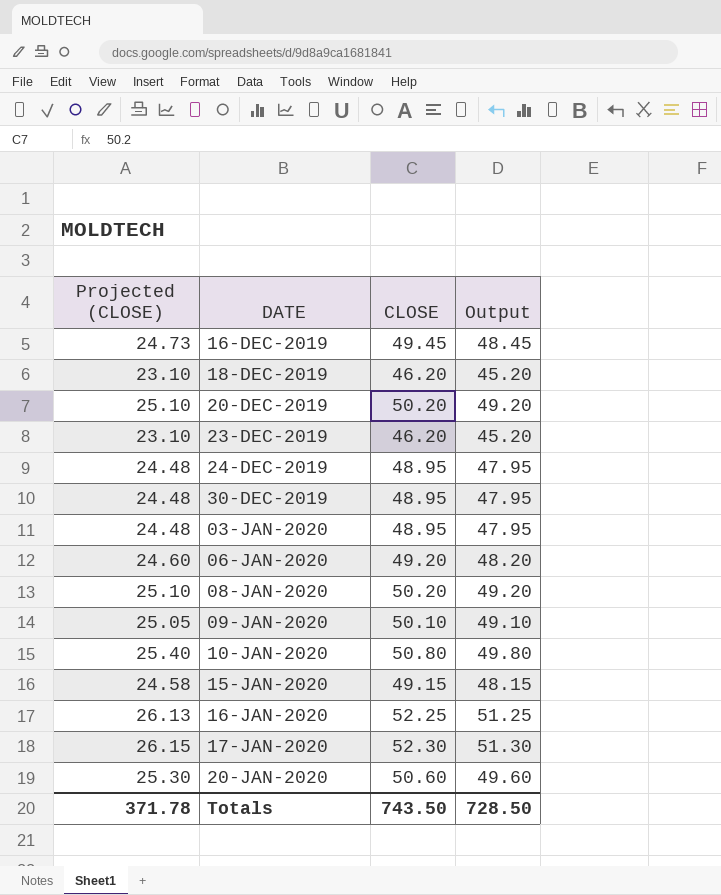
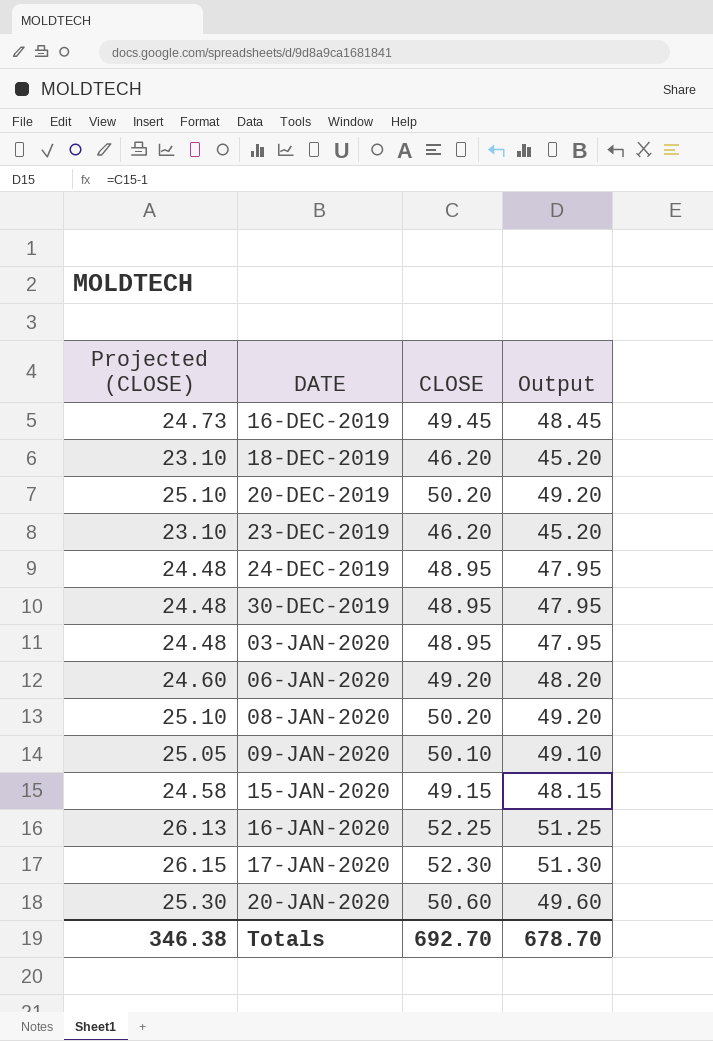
row 10-JAN-2020: 25.40 | 50.80 | 49.80 -> none
Totals | Projected (CLOSE): 371.78 -> 346.38
Totals | CLOSE: 743.50 -> 692.70
Totals | Output: 728.50 -> 678.70

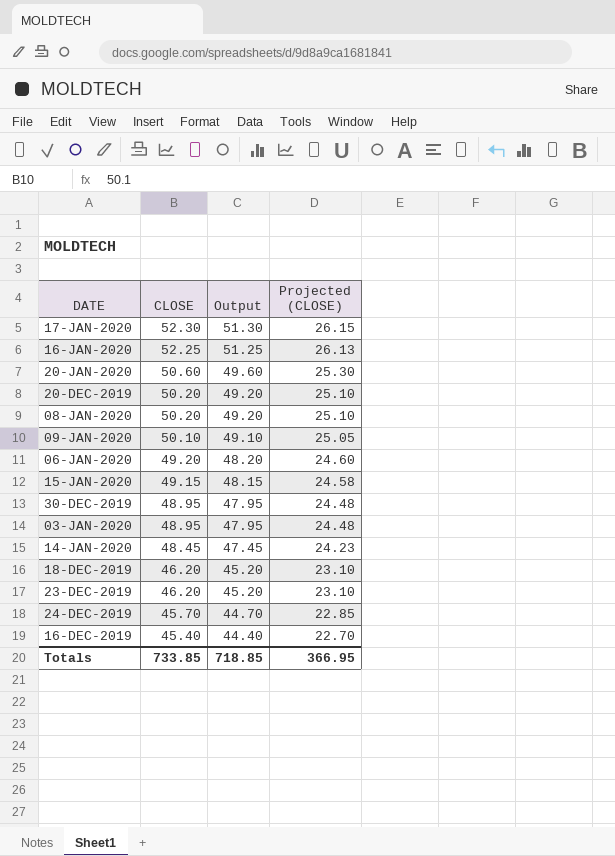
row order: DATE ascending -> CLOSE descending
column Projected (CLOSE) | position: 1 -> 4
row 14-JAN-2020: none -> 48.45 | 47.45 | 24.23
24-DEC-2019 | CLOSE: 48.95 -> 45.70
24-DEC-2019 | Output: 47.95 -> 44.70
24-DEC-2019 | Projected (CLOSE): 24.48 -> 22.85
16-DEC-2019 | CLOSE: 49.45 -> 45.40
16-DEC-2019 | Output: 48.45 -> 44.40
16-DEC-2019 | Projected (CLOSE): 24.73 -> 22.70
Totals | CLOSE: 692.70 -> 733.85
Totals | Output: 678.70 -> 718.85
Totals | Projected (CLOSE): 346.38 -> 366.95

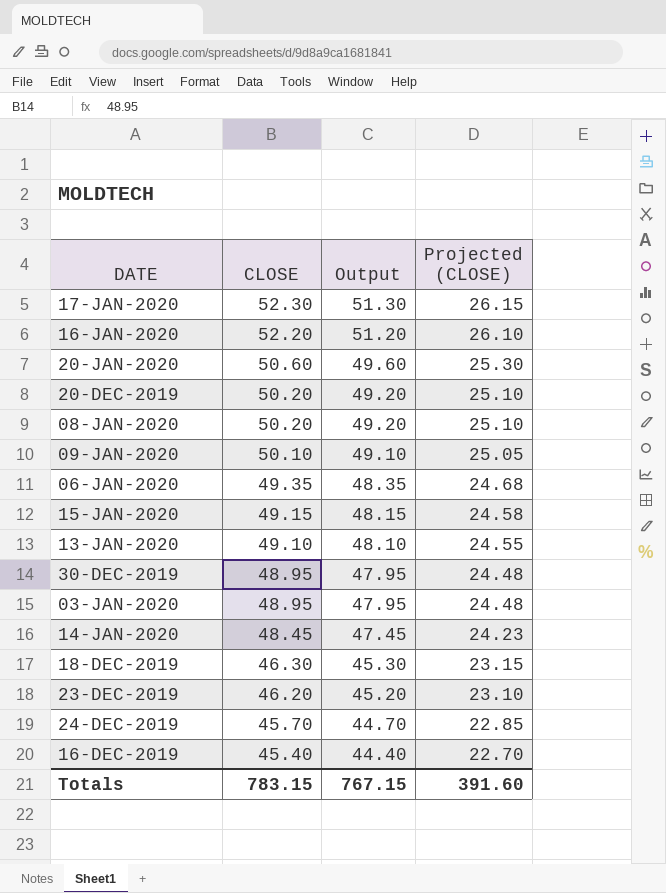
16-JAN-2020 | CLOSE: 52.25 -> 52.20
16-JAN-2020 | Output: 51.25 -> 51.20
16-JAN-2020 | Projected (CLOSE): 26.13 -> 26.10
06-JAN-2020 | CLOSE: 49.20 -> 49.35
06-JAN-2020 | Output: 48.20 -> 48.35
06-JAN-2020 | Projected (CLOSE): 24.60 -> 24.68
row 13-JAN-2020: none -> 49.10 | 48.10 | 24.55
18-DEC-2019 | CLOSE: 46.20 -> 46.30
18-DEC-2019 | Output: 45.20 -> 45.30
18-DEC-2019 | Projected (CLOSE): 23.10 -> 23.15
Totals | CLOSE: 733.85 -> 783.15
Totals | Output: 718.85 -> 767.15
Totals | Projected (CLOSE): 366.95 -> 391.60

